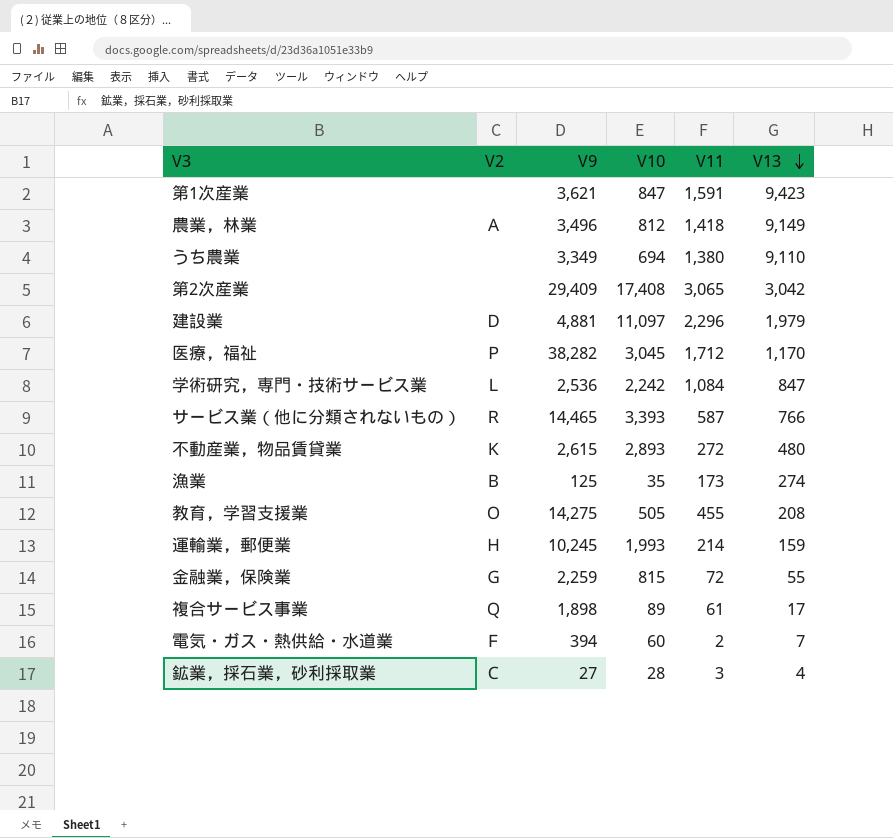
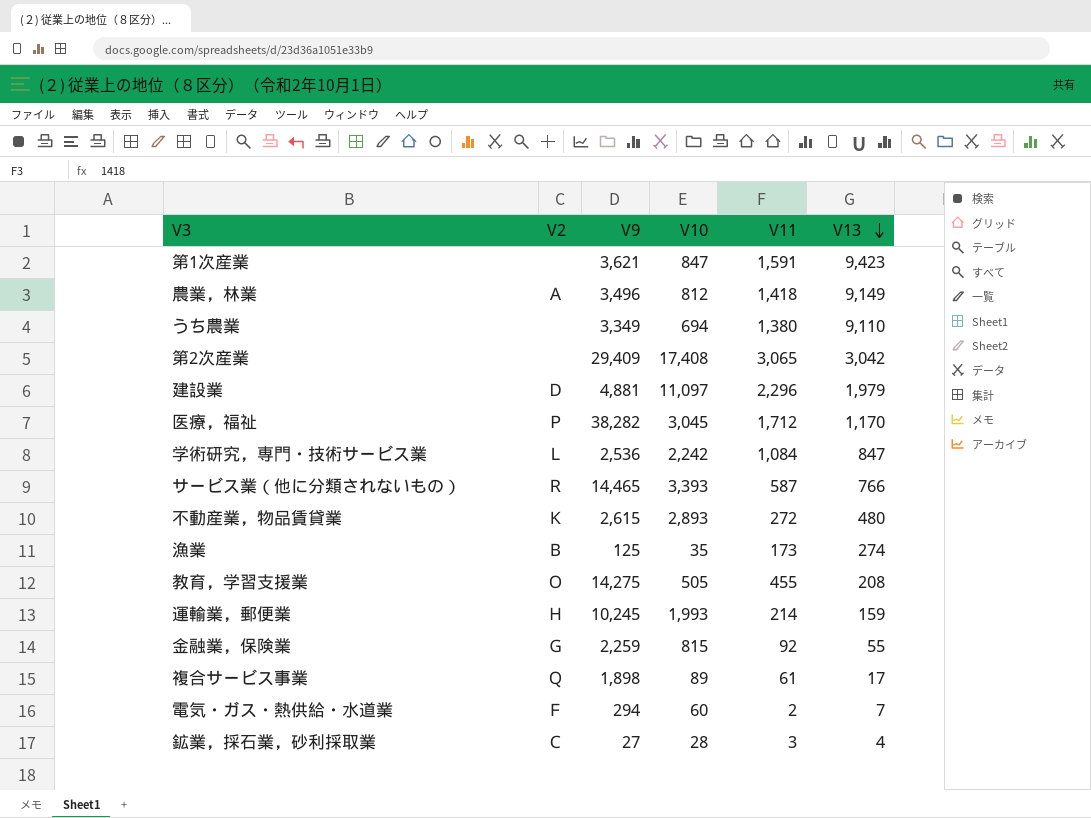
金融業，保険業 | V11: 72 -> 92
電気・ガス・熱供給・水道業 | V9: 394 -> 294

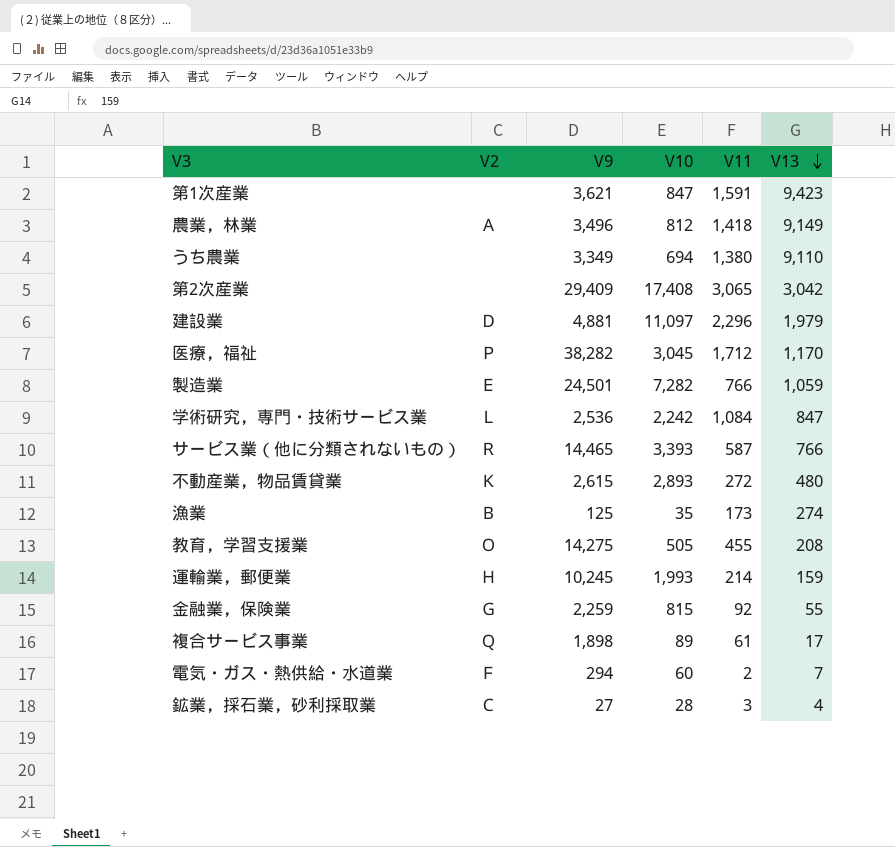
row 製造業: none -> Ｅ | 24,501 | 7,282 | 766 | 1,059

